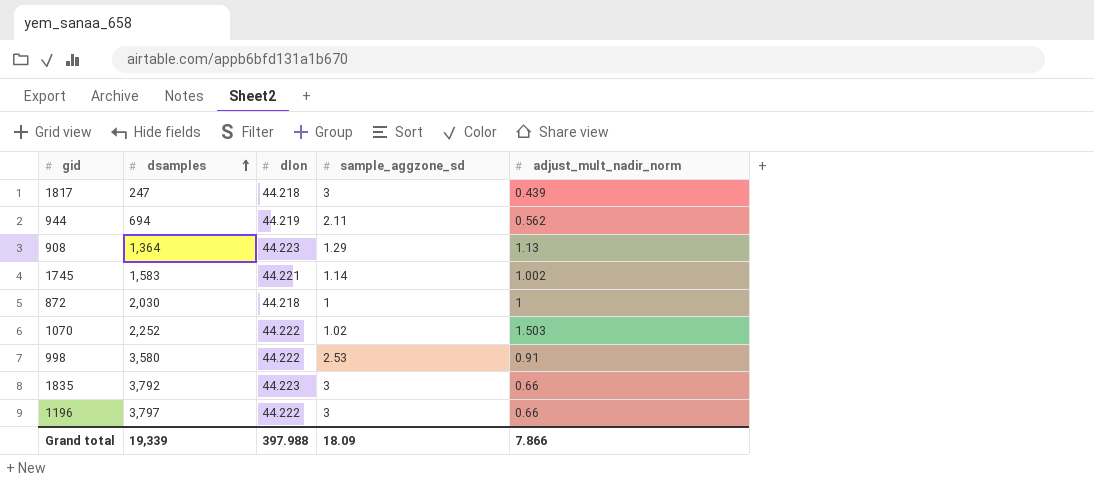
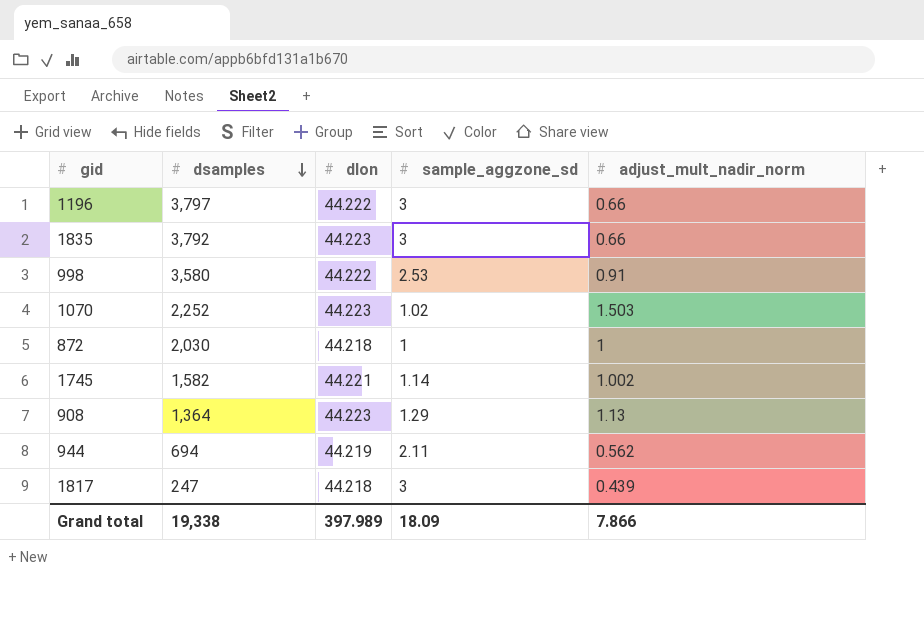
row order: dsamples ascending -> dsamples descending
1070 | dlon: 44.222 -> 44.223
1745 | dsamples: 1,583 -> 1,582
Grand total | dsamples: 19,339 -> 19,338
Grand total | dlon: 397.988 -> 397.989

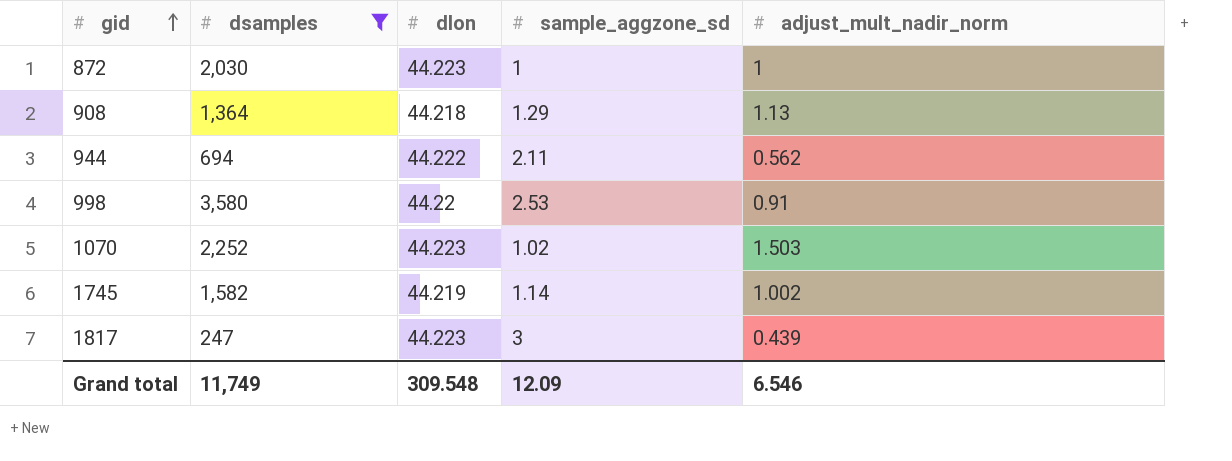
filter: none -> dsamples <= 3,580
row order: dsamples descending -> gid ascending
872 | dlon: 44.218 -> 44.223
908 | dlon: 44.223 -> 44.218
944 | dlon: 44.219 -> 44.222
998 | dlon: 44.222 -> 44.22
1745 | dlon: 44.221 -> 44.219
1817 | dlon: 44.218 -> 44.223
Grand total | dsamples: 19,338 -> 11,749
Grand total | dlon: 397.989 -> 309.548
Grand total | sample_aggzone_sd: 18.09 -> 12.09
Grand total | adjust_mult_nadir_norm: 7.866 -> 6.546

